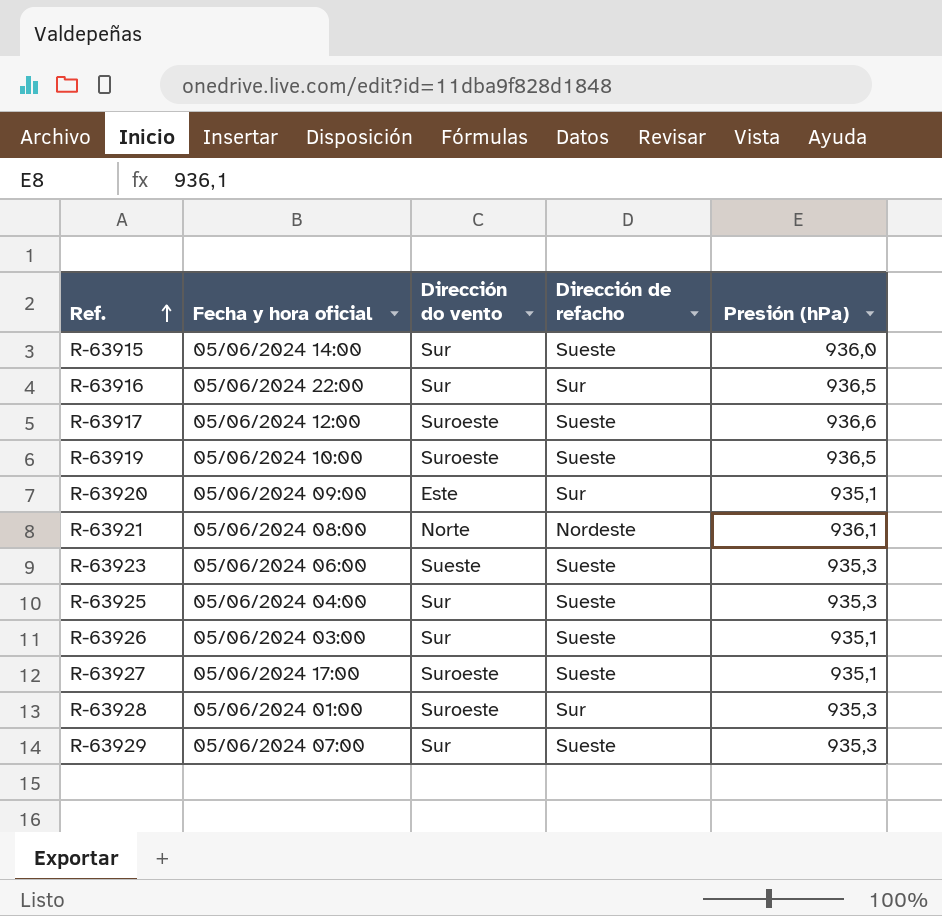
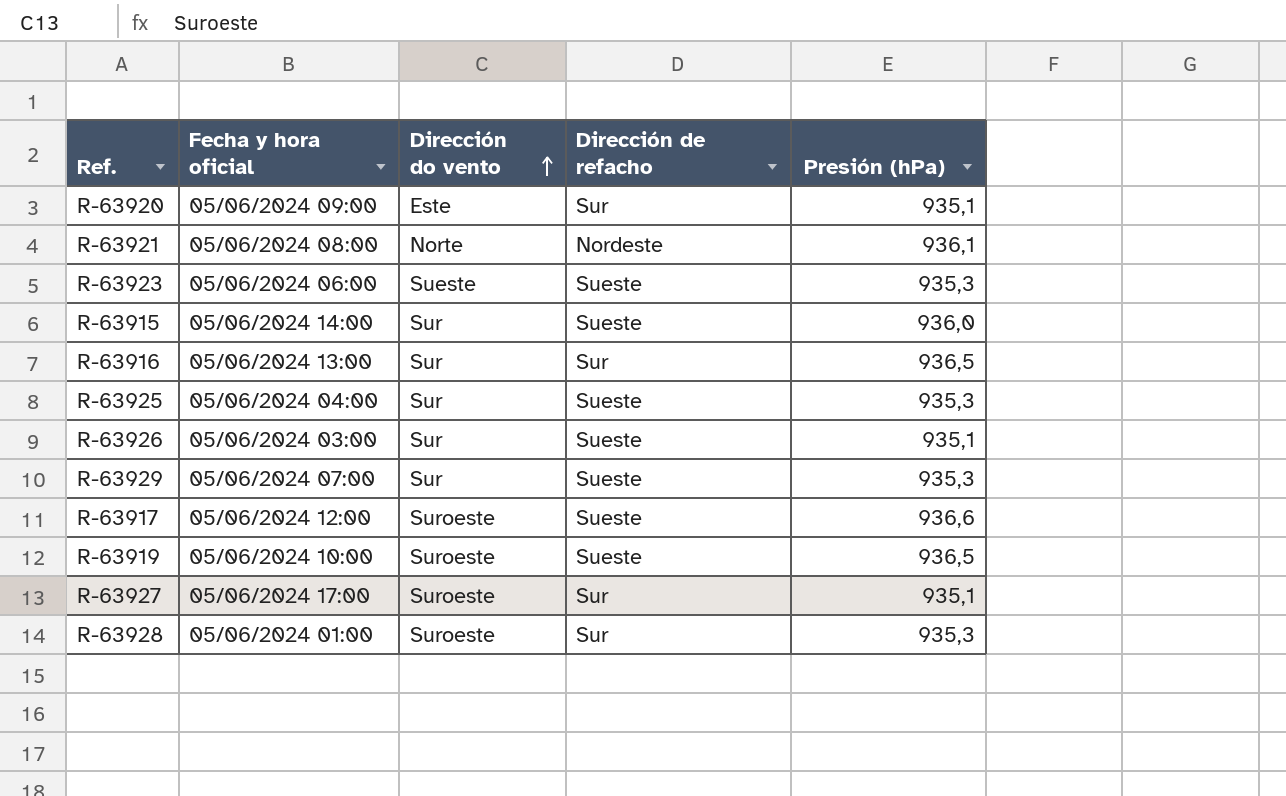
row order: Ref. ascending -> Dirección do vento ascending
R-63916 | Fecha y hora oficial: 05/06/2024 22:00 -> 05/06/2024 13:00
R-63927 | Dirección de refacho: Sueste -> Sur

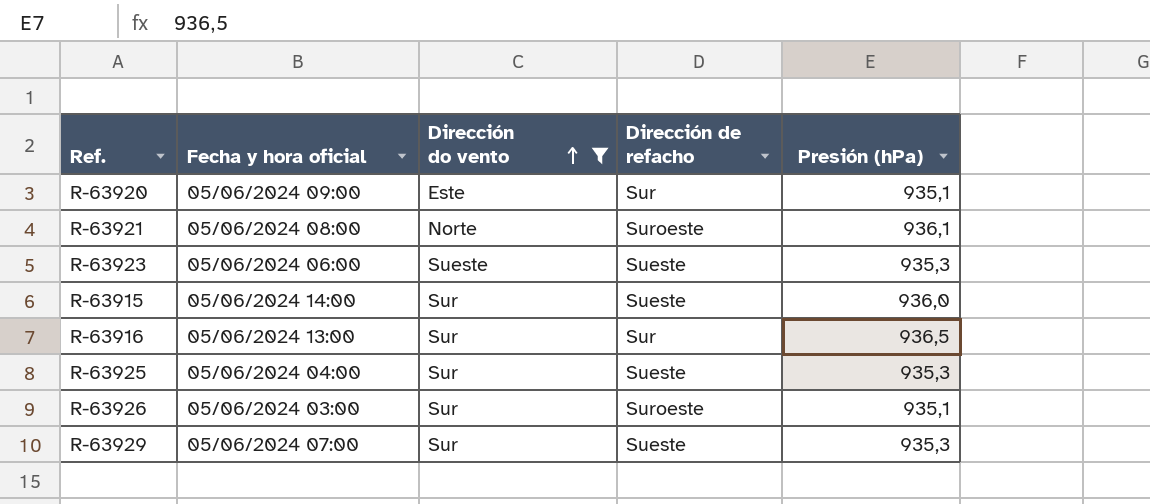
filter: none -> Dirección do vento != Suroeste
R-63921 | Dirección de refacho: Nordeste -> Suroeste
R-63926 | Dirección de refacho: Sueste -> Suroeste

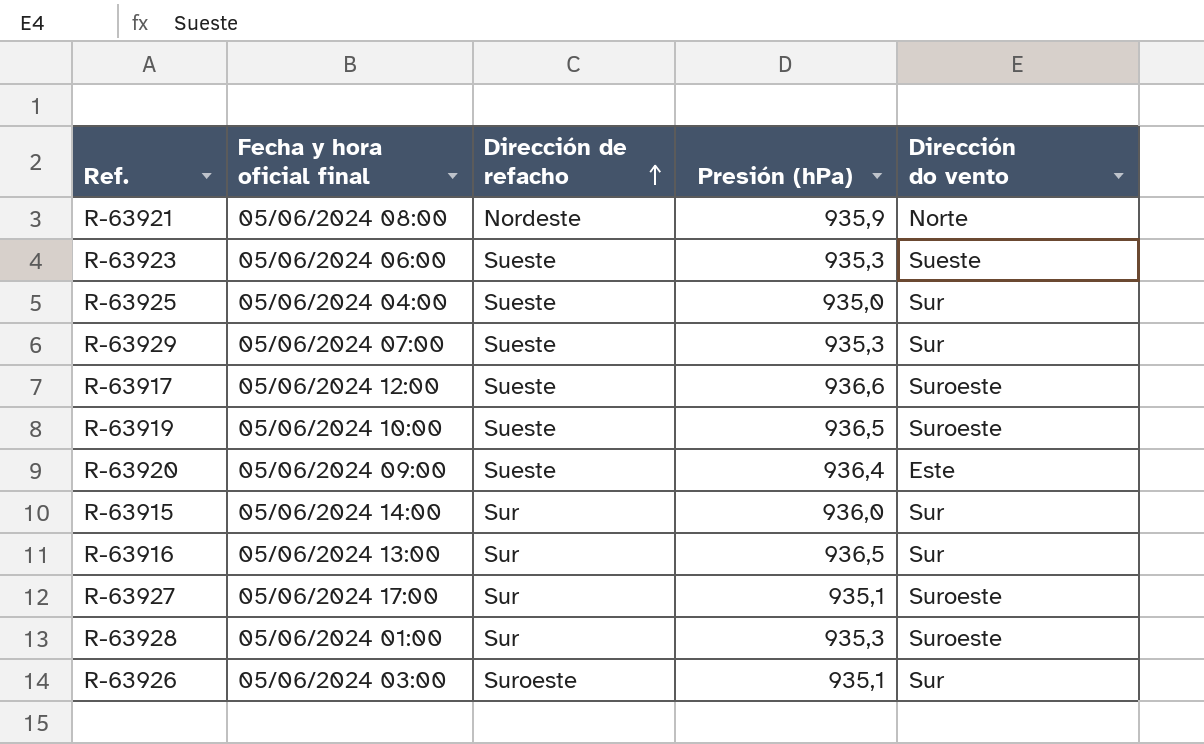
filter: Dirección do vento != Suroeste -> none
row order: Dirección do vento ascending -> Dirección de refacho ascending
column name: Fecha y hora oficial -> Fecha y hora oficial final
column Dirección do vento | position: 3 -> 5
R-63921 | Dirección de refacho: Suroeste -> Nordeste
R-63921 | Presión (hPa): 936,1 -> 935,9
R-63925 | Presión (hPa): 935,3 -> 935,0
R-63920 | Dirección de refacho: Sur -> Sueste
R-63920 | Presión (hPa): 935,1 -> 936,4
R-63915 | Dirección de refacho: Sueste -> Sur

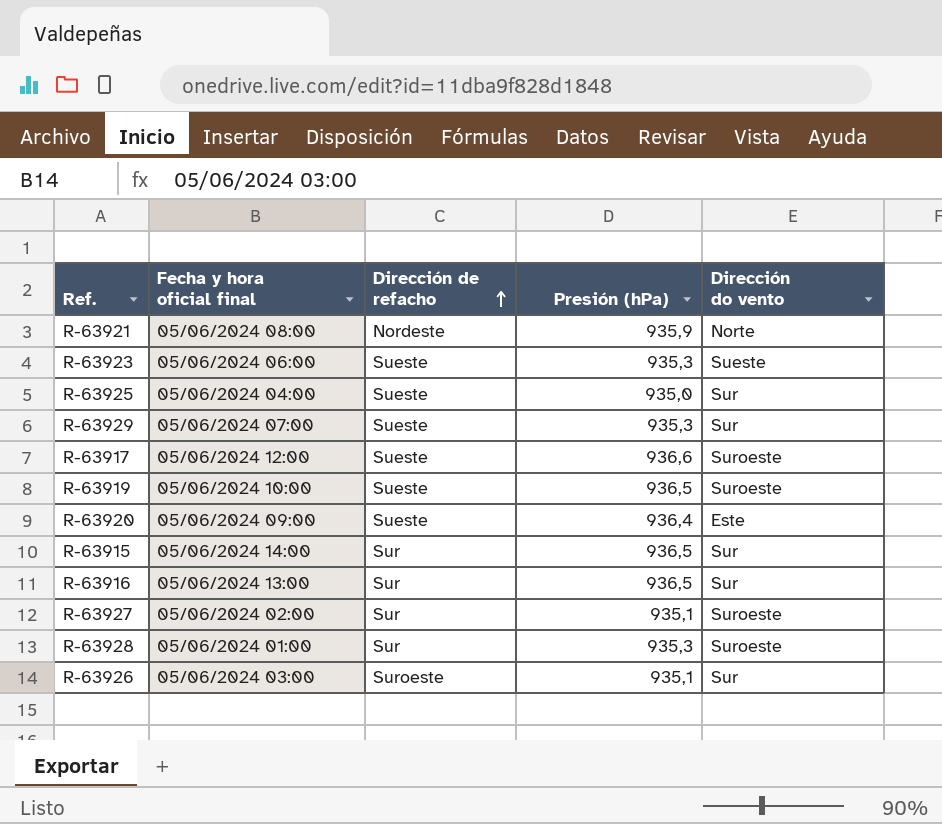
R-63915 | Presión (hPa): 936,0 -> 936,5
R-63927 | Fecha y hora oficial final: 05/06/2024 17:00 -> 05/06/2024 02:00

